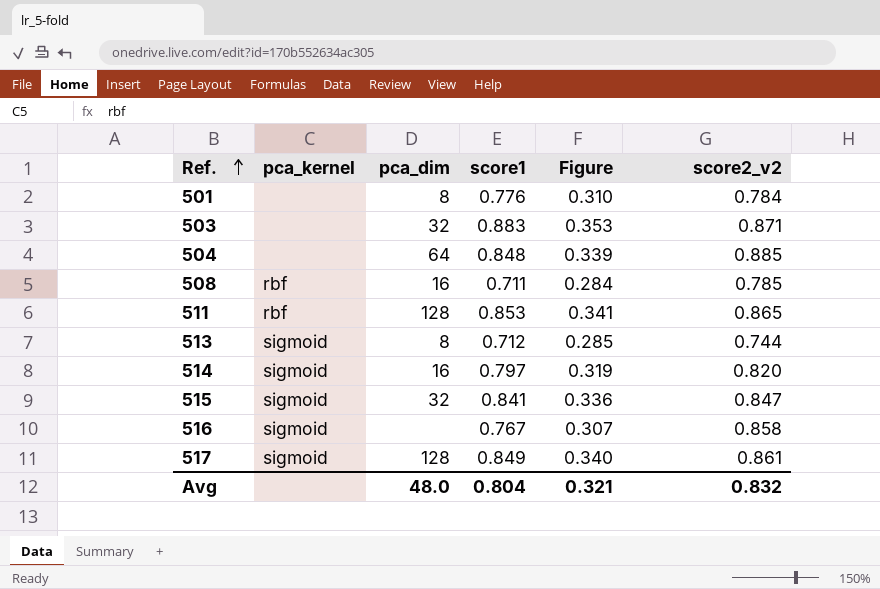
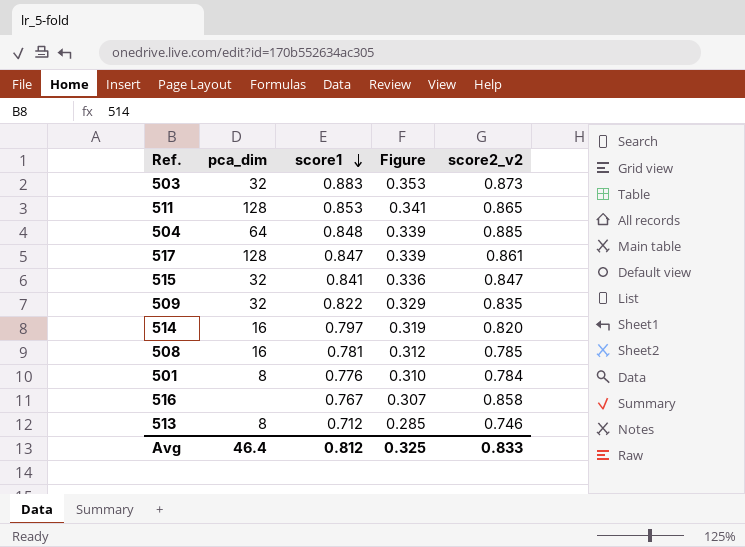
row order: Ref. ascending -> score1 descending
column pca_kernel | position: 2 -> none
503 | score2_v2: 0.871 -> 0.873
517 | score1: 0.849 -> 0.847
517 | Figure: 0.340 -> 0.339
row 509: none -> 32 | 0.822 | 0.329 | 0.835
508 | score1: 0.711 -> 0.781
508 | Figure: 0.284 -> 0.312
513 | score2_v2: 0.744 -> 0.746
Avg | pca_dim: 48.0 -> 46.4
Avg | score1: 0.804 -> 0.812
Avg | Figure: 0.321 -> 0.325
Avg | score2_v2: 0.832 -> 0.833

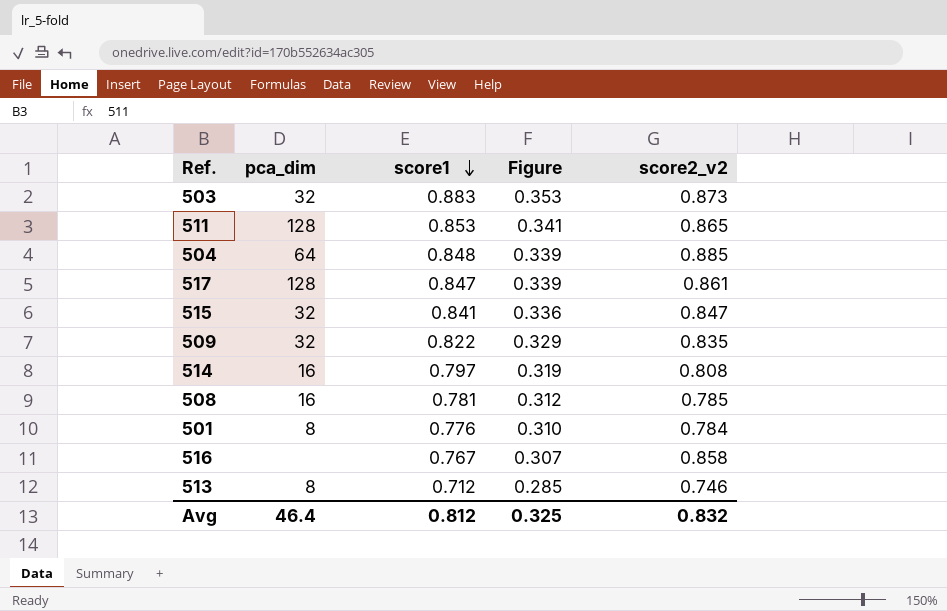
514 | score2_v2: 0.820 -> 0.808
Avg | score2_v2: 0.833 -> 0.832

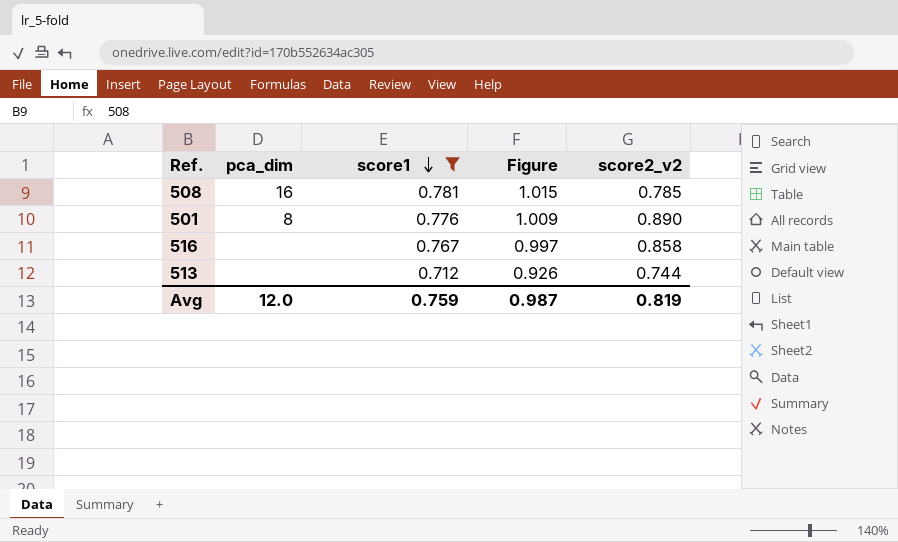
filter: none -> score1 <= 0.781
column Figure | formula: [score1] * 0.4 -> [score1] * 1.3
501 | score2_v2: 0.784 -> 0.890
513 | pca_dim: 8 -> none
513 | score2_v2: 0.746 -> 0.744
Avg | pca_dim: 46.4 -> 12.0
Avg | score1: 0.812 -> 0.759
Avg | Figure: 0.325 -> 0.987
Avg | score2_v2: 0.832 -> 0.819

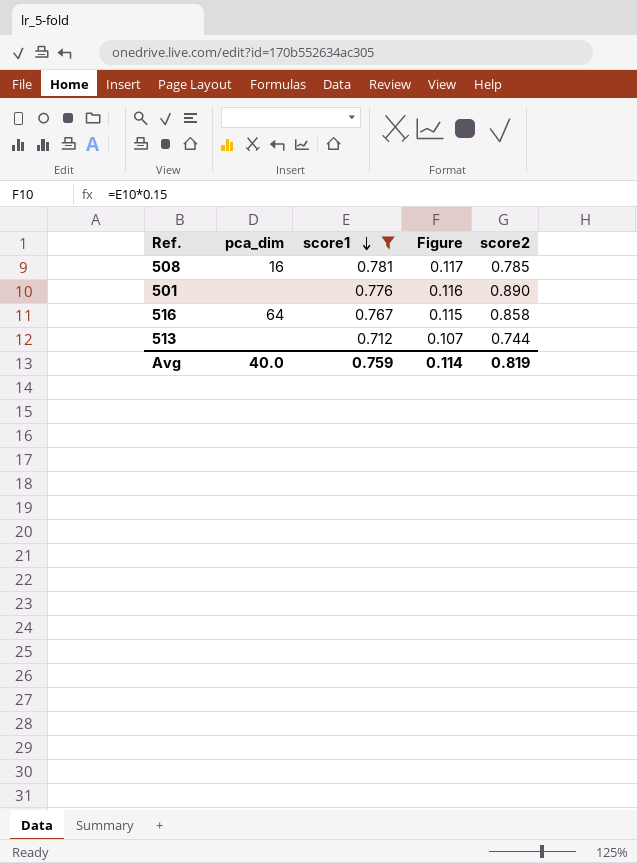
column Figure | formula: [score1] * 1.3 -> [score1] * 0.15
column name: score2_v2 -> score2
501 | pca_dim: 8 -> none
516 | pca_dim: none -> 64
Avg | pca_dim: 12.0 -> 40.0
Avg | Figure: 0.987 -> 0.114

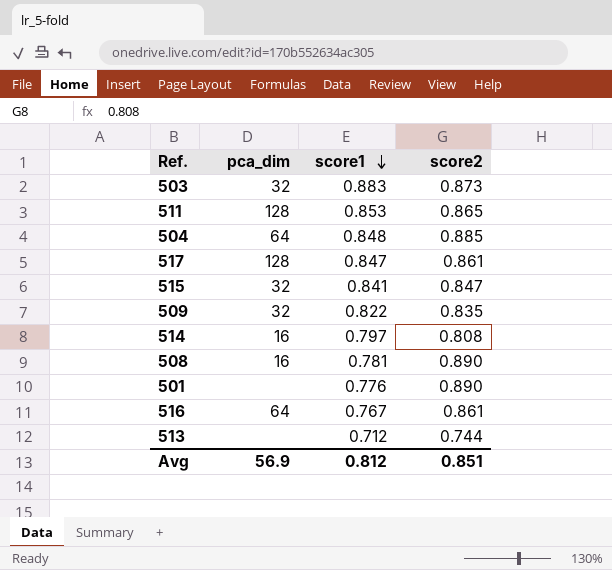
filter: score1 <= 0.781 -> none
column Figure | formula: [score1] * 0.15 -> none
508 | score2: 0.785 -> 0.890
516 | score2: 0.858 -> 0.861
Avg | pca_dim: 40.0 -> 56.9
Avg | score1: 0.759 -> 0.812
Avg | score2: 0.819 -> 0.851

